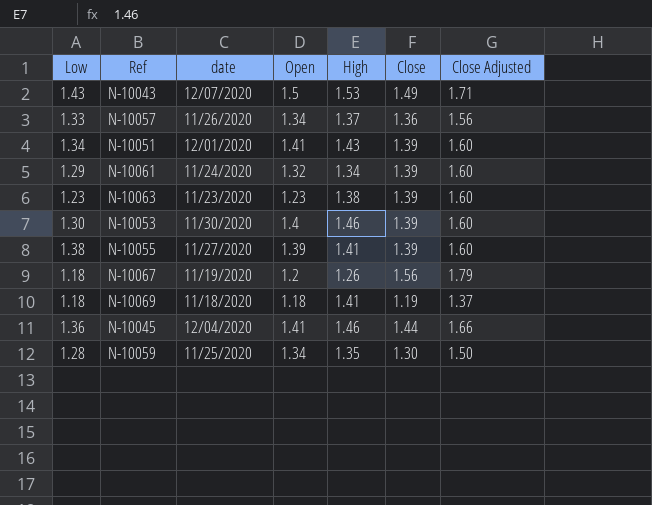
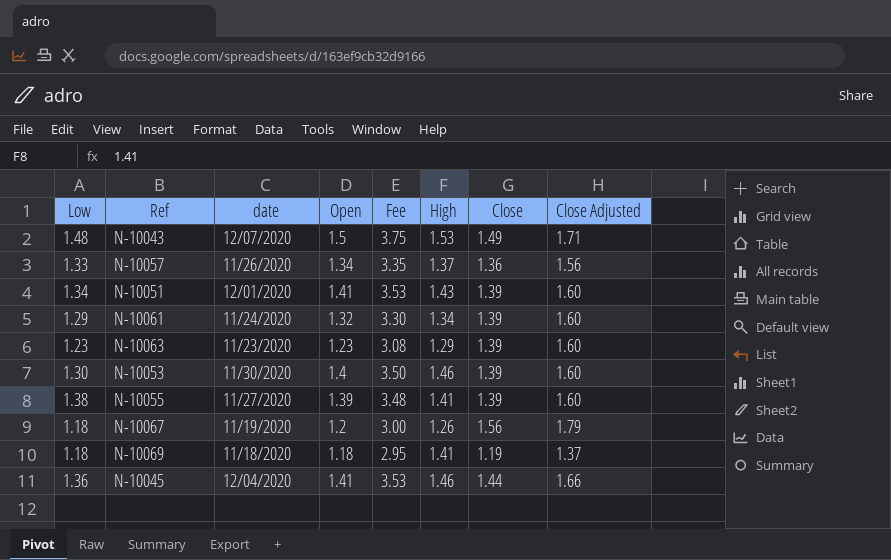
column Fee | formula: none -> [Open] * 2.5
row N-10059: 1.28 | 11/25/2020 | 1.34 | 1.35 | 1.30 | 1.50 -> none
N-10043 | Low: 1.43 -> 1.48
N-10063 | High: 1.38 -> 1.29

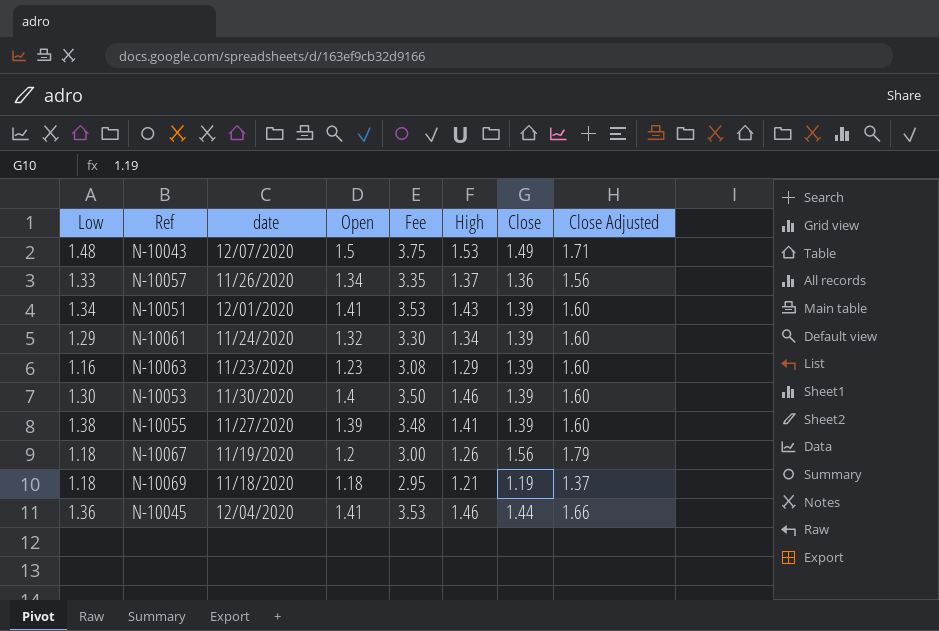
N-10063 | Low: 1.23 -> 1.16
N-10069 | High: 1.41 -> 1.21

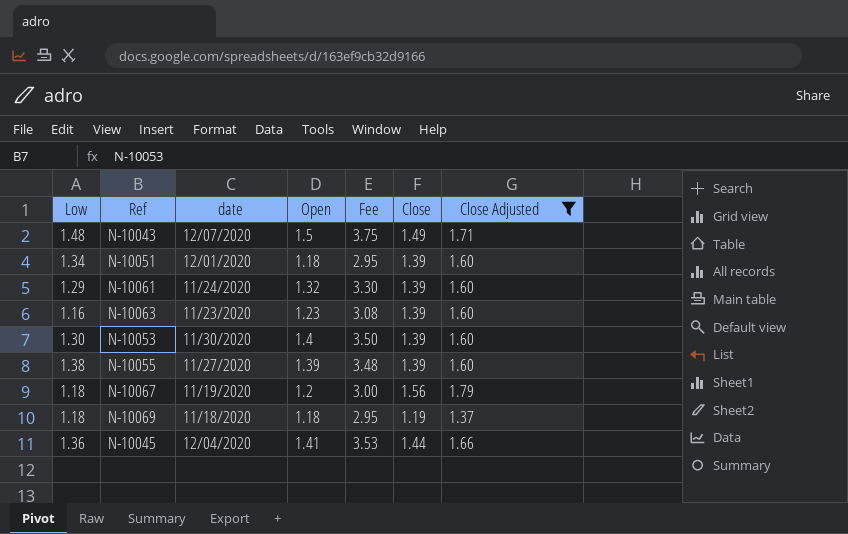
filter: none -> Close Adjusted != 1.56
column High | position: 6 -> none
N-10051 | Open: 1.41 -> 1.18
N-10051 | Fee: 3.53 -> 2.95

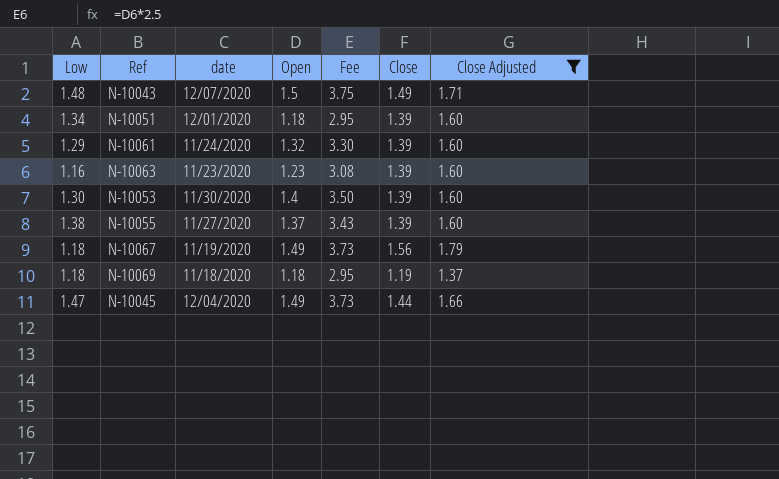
N-10055 | Open: 1.39 -> 1.37
N-10055 | Fee: 3.48 -> 3.43
N-10067 | Open: 1.2 -> 1.49
N-10067 | Fee: 3.00 -> 3.73
N-10045 | Low: 1.36 -> 1.47
N-10045 | Open: 1.41 -> 1.49
N-10045 | Fee: 3.53 -> 3.73

